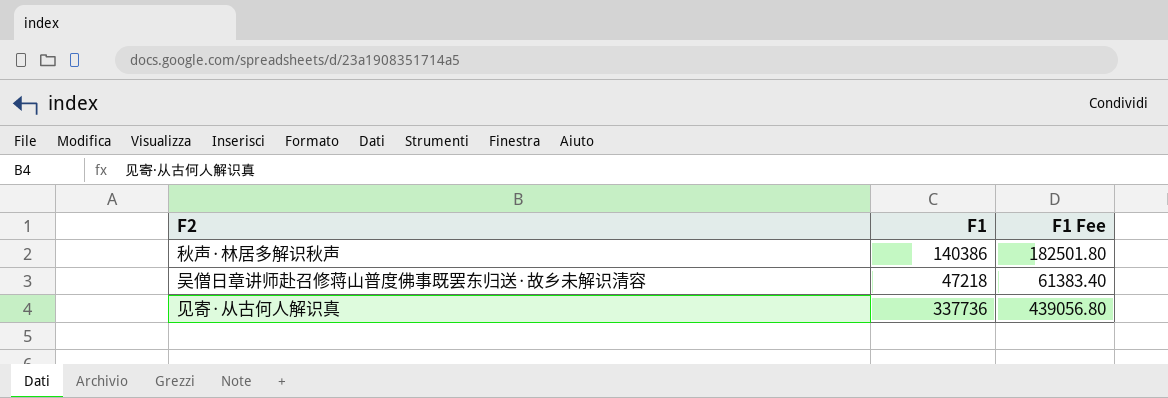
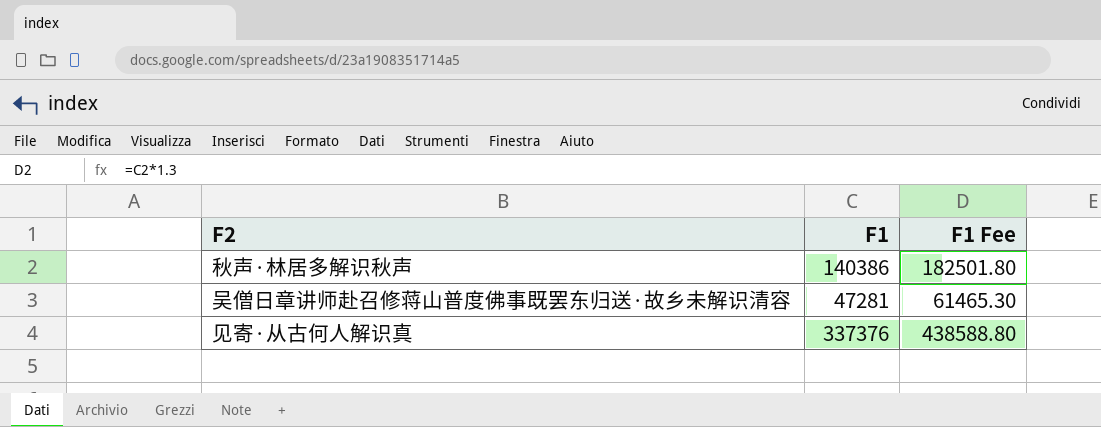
吴僧日章讲师赴召修蒋山普度佛事既罢东归送·故乡未解识清容 | F1: 47218 -> 47281
吴僧日章讲师赴召修蒋山普度佛事既罢东归送·故乡未解识清容 | F1 Fee: 61383.40 -> 61465.30
见寄·从古何人解识真 | F1: 337736 -> 337376
见寄·从古何人解识真 | F1 Fee: 439056.80 -> 438588.80

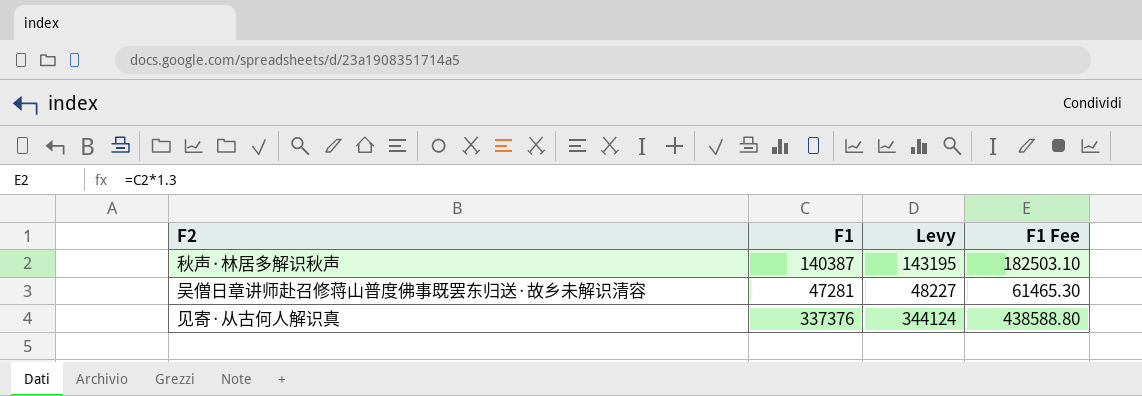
column Levy | formula: none -> [F1] * 1.02
秋声·林居多解识秋声 | F1: 140386 -> 140387
秋声·林居多解识秋声 | F1 Fee: 182501.80 -> 182503.10

